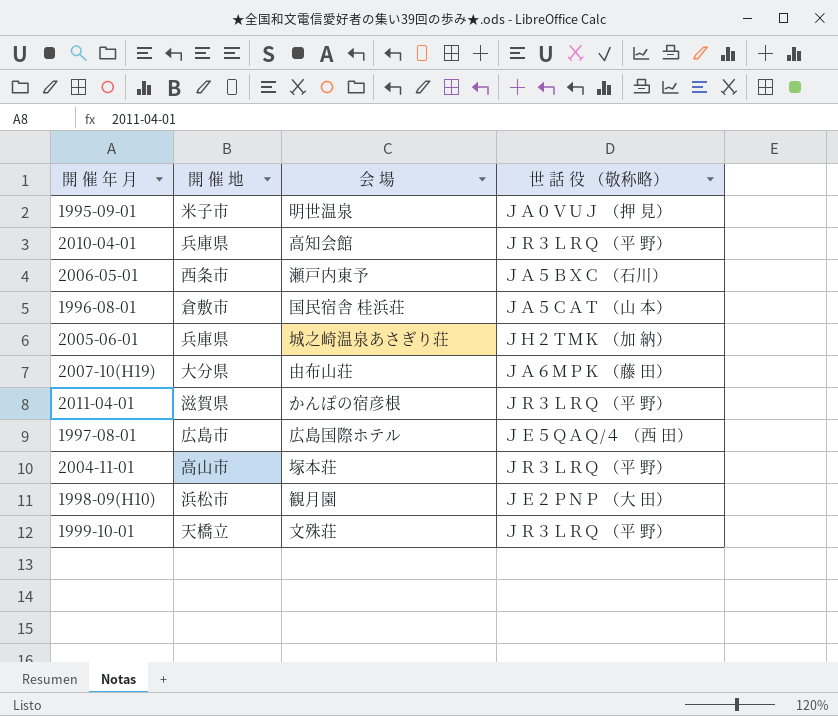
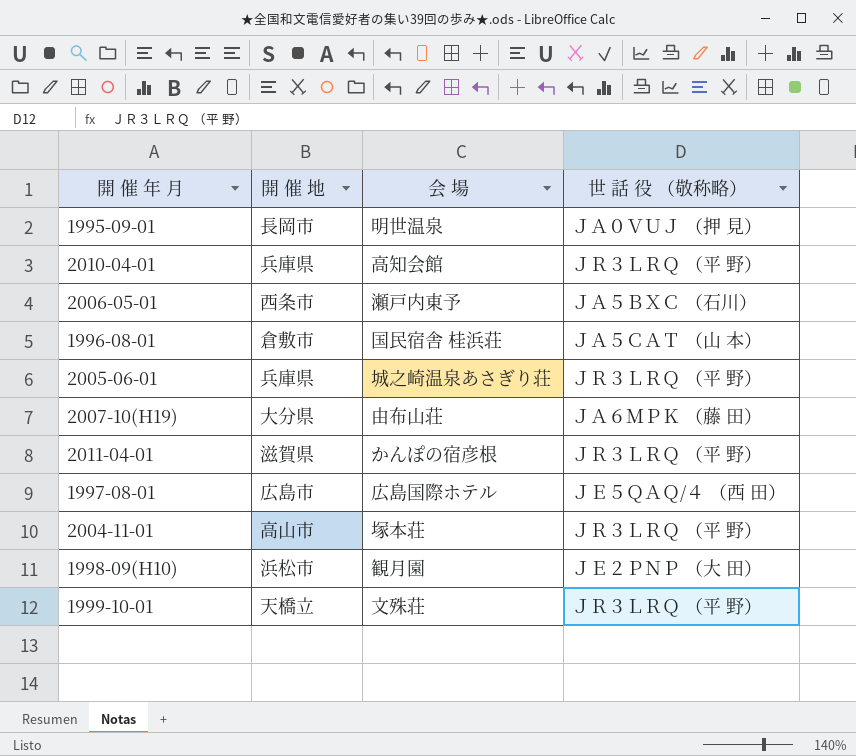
1995-09-01 | 開 催 地: 米子市 -> 長岡市
2005-06-01 | 世 話 役 （敬称略）: ＪＨ２ＴＭＫ （加 納） -> ＪＲ３ＬＲＱ （平 野）

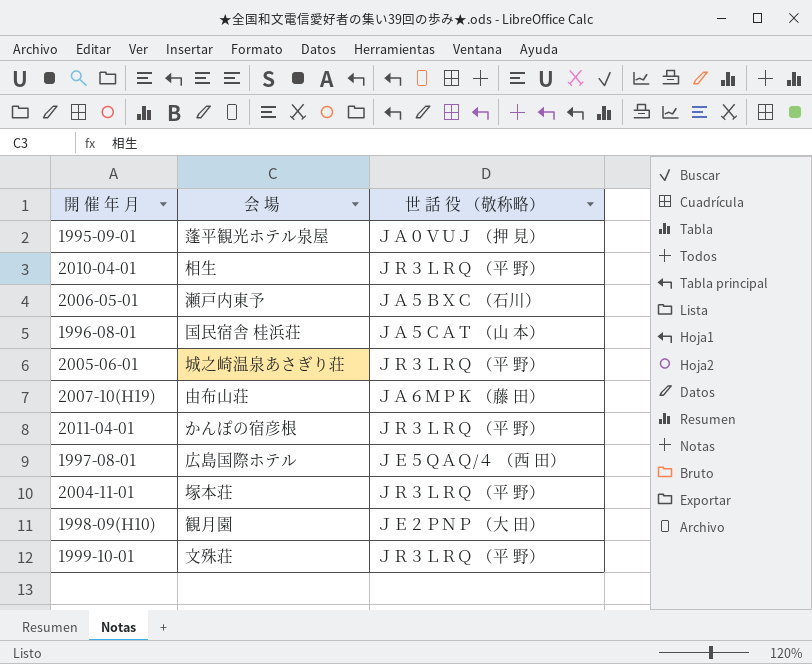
column 開 催 地 | position: 2 -> none
1995-09-01 | 会 場: 明世温泉 -> 蓬平観光ホテル泉屋
2010-04-01 | 会 場: 高知会館 -> 相生

